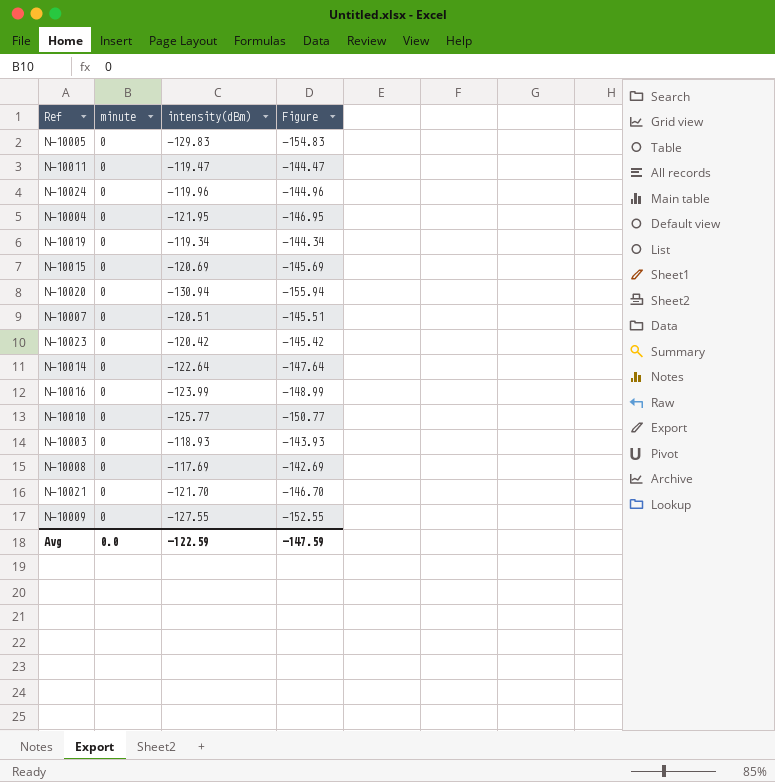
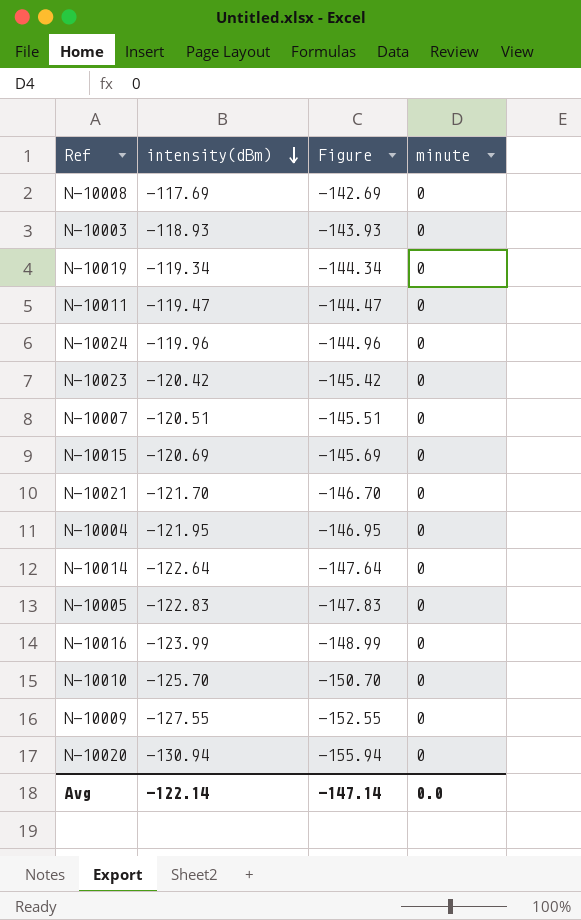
row order: none -> intensity(dBm) descending
column minute | position: 2 -> 4
N-10005 | intensity(dBm): -129.83 -> -122.83
N-10005 | Figure: -154.83 -> -147.83
N-10010 | intensity(dBm): -125.77 -> -125.70
N-10010 | Figure: -150.77 -> -150.70
Avg | intensity(dBm): -122.59 -> -122.14
Avg | Figure: -147.59 -> -147.14

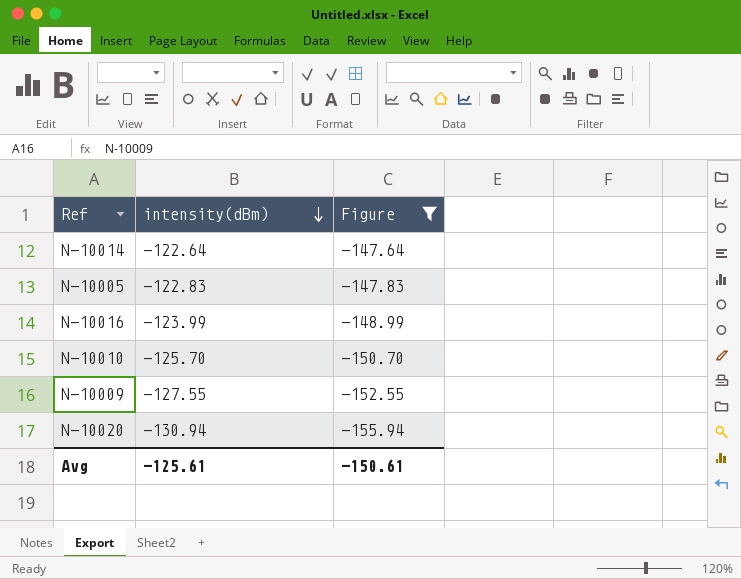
filter: none -> Figure <= -147.64
column minute | position: 4 -> none
Avg | intensity(dBm): -122.14 -> -125.61
Avg | Figure: -147.14 -> -150.61

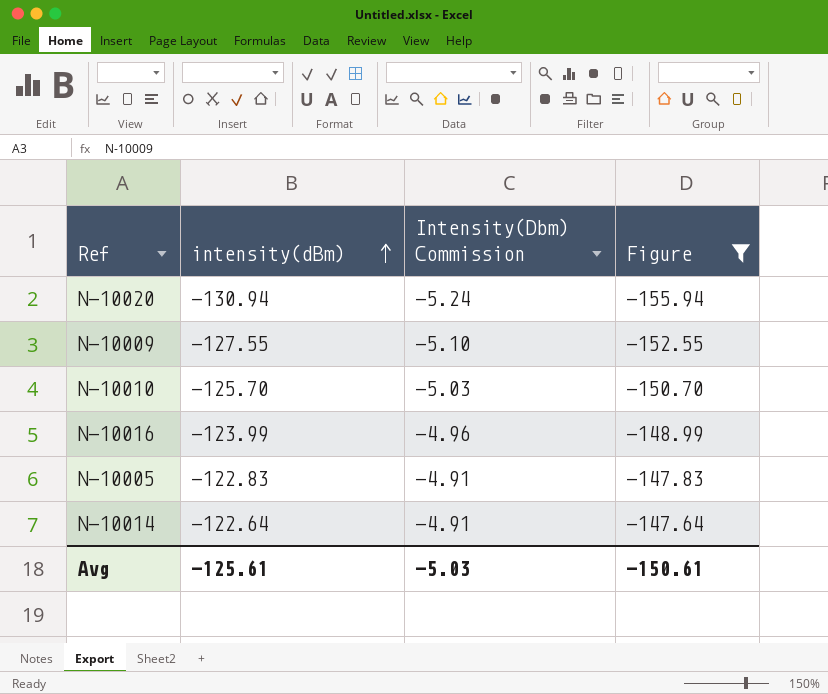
row order: intensity(dBm) descending -> intensity(dBm) ascending
column Intensity(Dbm) Commission | formula: none -> [intensity(dBm)] * 0.04

